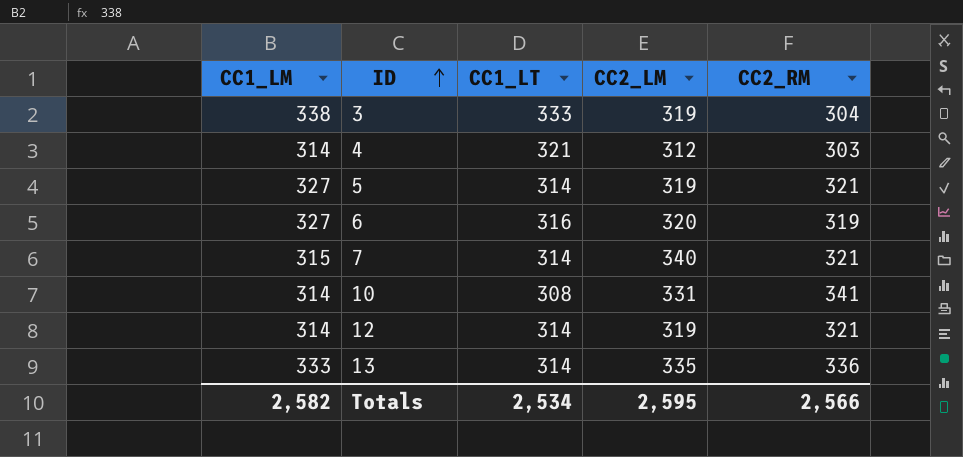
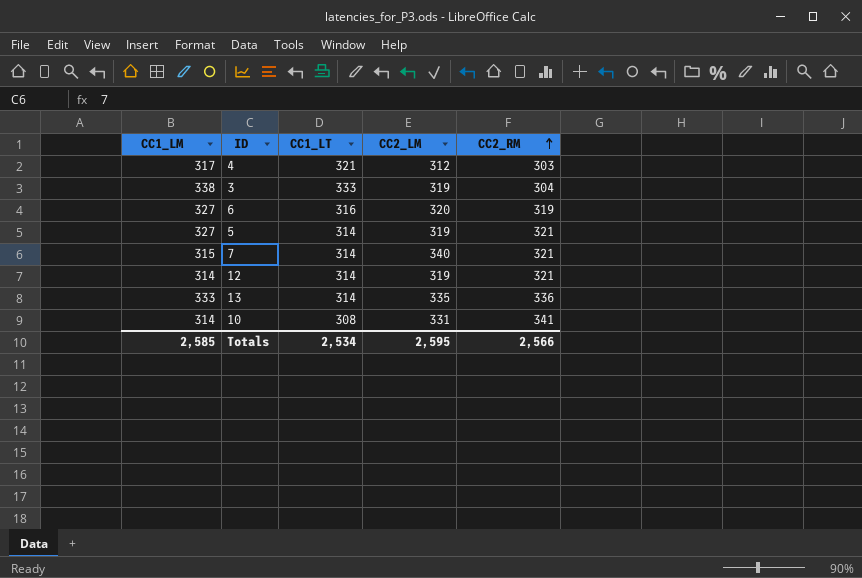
row order: ID ascending -> CC2_RM ascending
4 | CC1_LM: 314 -> 317
Totals | CC1_LM: 2,582 -> 2,585

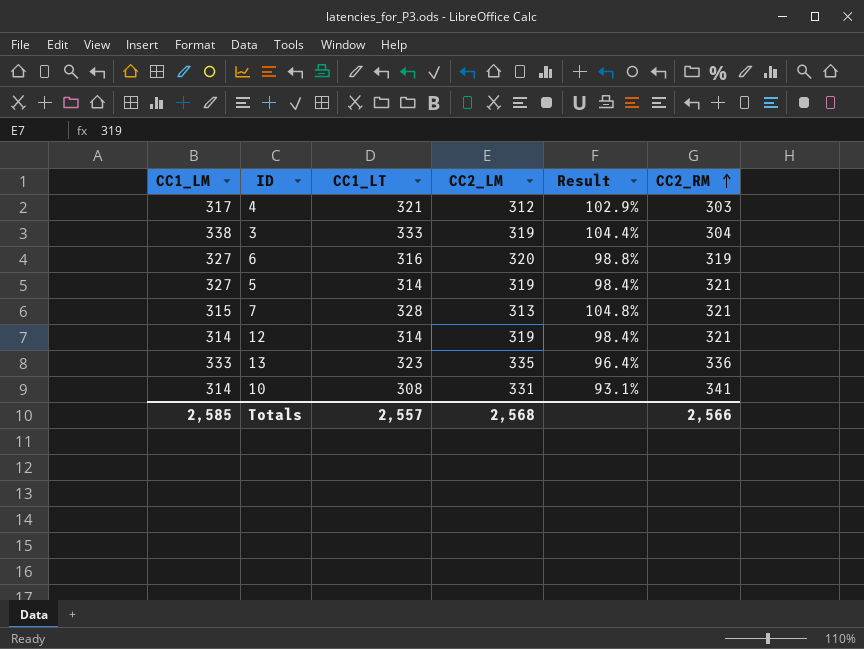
column Result | formula: none -> [CC1_LT] / [CC2_LM]
7 | CC1_LT: 314 -> 328
7 | CC2_LM: 340 -> 313
13 | CC1_LT: 314 -> 323
Totals | CC1_LT: 2,534 -> 2,557
Totals | CC2_LM: 2,595 -> 2,568

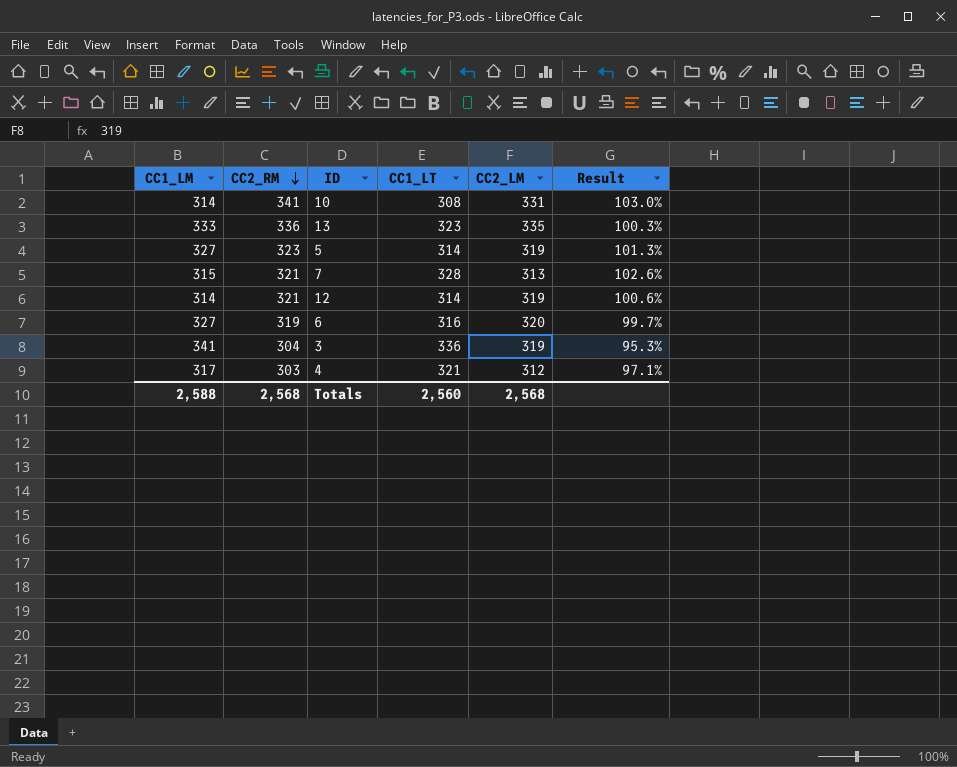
row order: CC2_RM ascending -> CC2_RM descending
column CC2_RM | position: 6 -> 2
column Result | formula: [CC1_LT] / [CC2_LM] -> [CC2_RM] / [CC2_LM]
5 | CC2_RM: 321 -> 323
3 | CC1_LM: 338 -> 341
3 | CC1_LT: 333 -> 336
Totals | CC1_LM: 2,585 -> 2,588
Totals | CC2_RM: 2,566 -> 2,568
Totals | CC1_LT: 2,557 -> 2,560

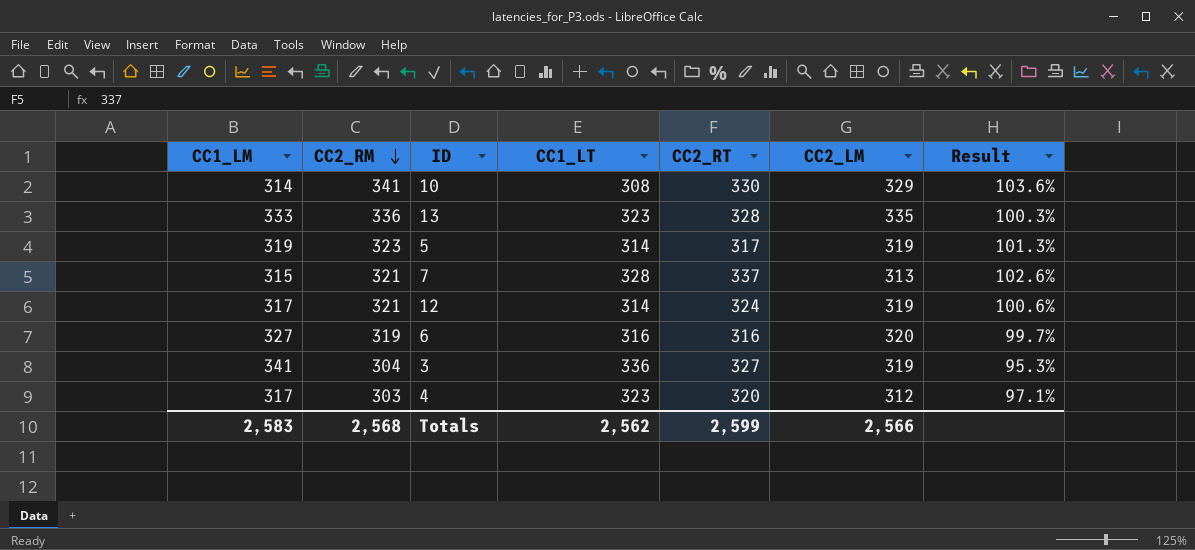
column CC2_RT | position: none -> 5
10 | CC2_LM: 331 -> 329
10 | Result: 103.0% -> 103.6%
5 | CC1_LM: 327 -> 319
12 | CC1_LM: 314 -> 317
4 | CC1_LT: 321 -> 323
Totals | CC1_LM: 2,588 -> 2,583
Totals | CC1_LT: 2,560 -> 2,562
Totals | CC2_LM: 2,568 -> 2,566

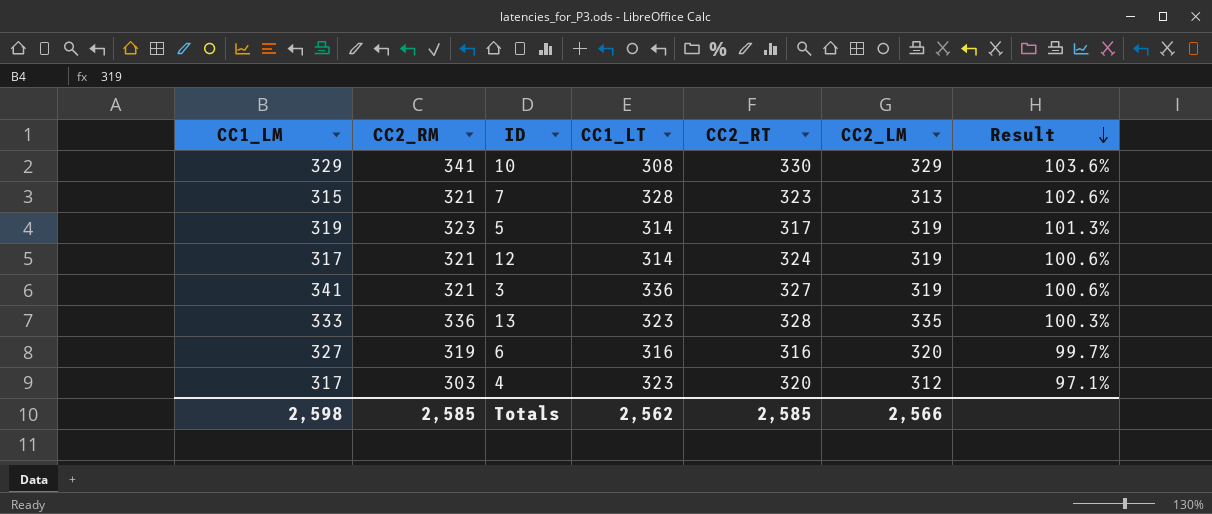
row order: CC2_RM descending -> Result descending
10 | CC1_LM: 314 -> 329
7 | CC2_RT: 337 -> 323
3 | CC2_RM: 304 -> 321
3 | Result: 95.3% -> 100.6%
Totals | CC1_LM: 2,583 -> 2,598
Totals | CC2_RM: 2,568 -> 2,585
Totals | CC2_RT: 2,599 -> 2,585

